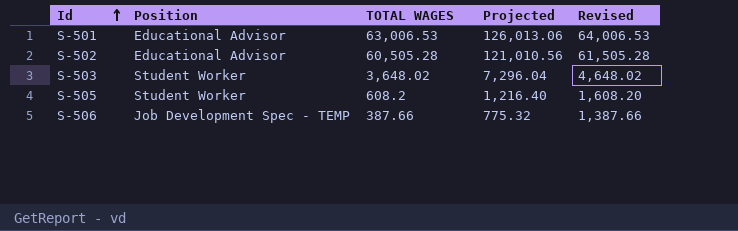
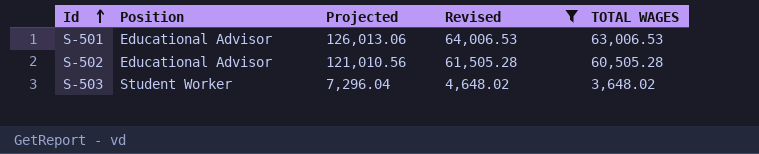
filter: none -> Revised >= 4,648.02
column TOTAL WAGES | position: 3 -> 5

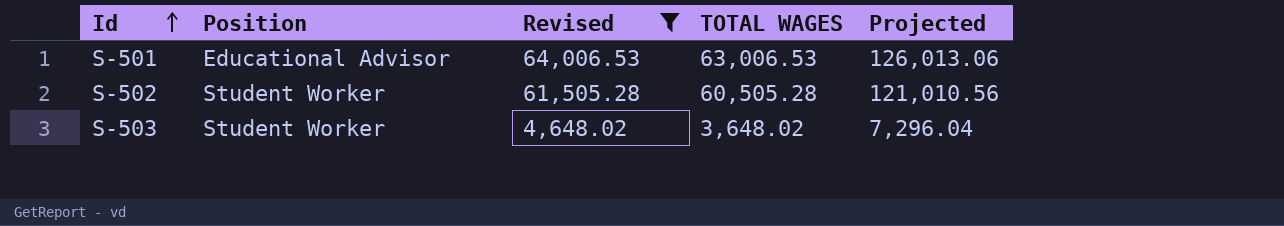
column Projected | position: 3 -> 5
S-502 | Position: Educational Advisor -> Student Worker

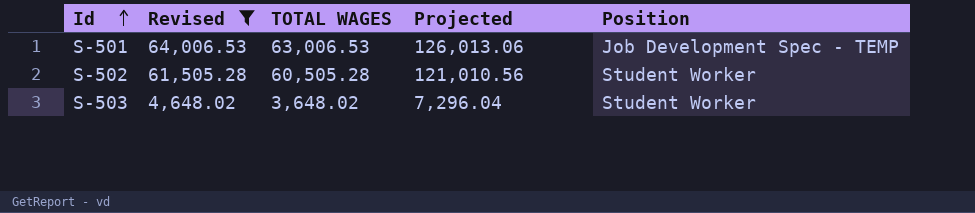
column Position | position: 2 -> 5
S-501 | Position: Educational Advisor -> Job Development Spec - TEMP

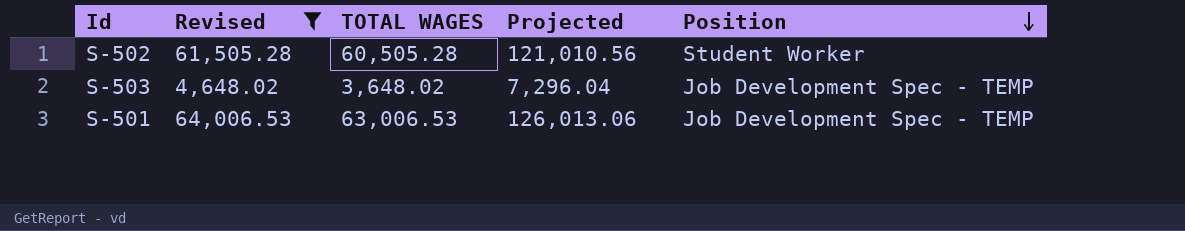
row order: Id ascending -> Position descending
S-503 | Position: Student Worker -> Job Development Spec - TEMP

